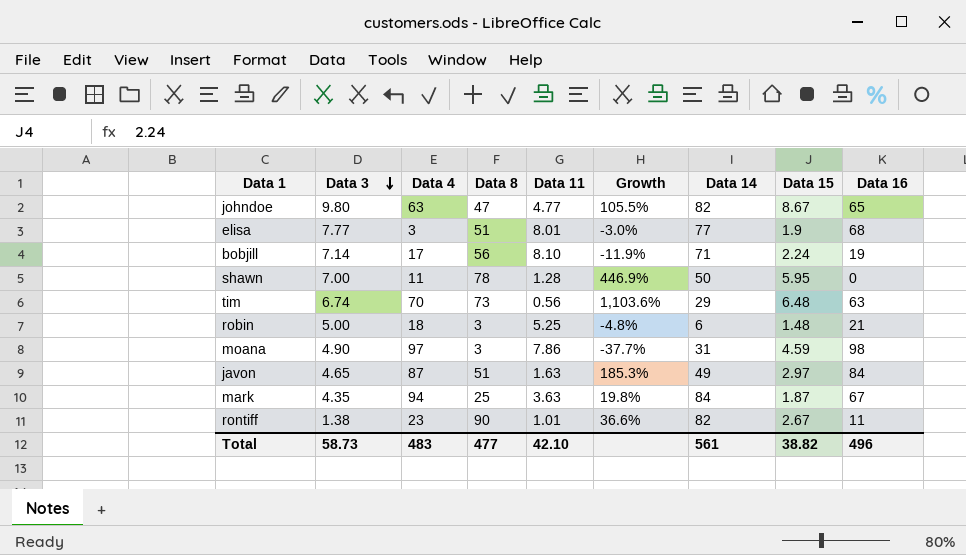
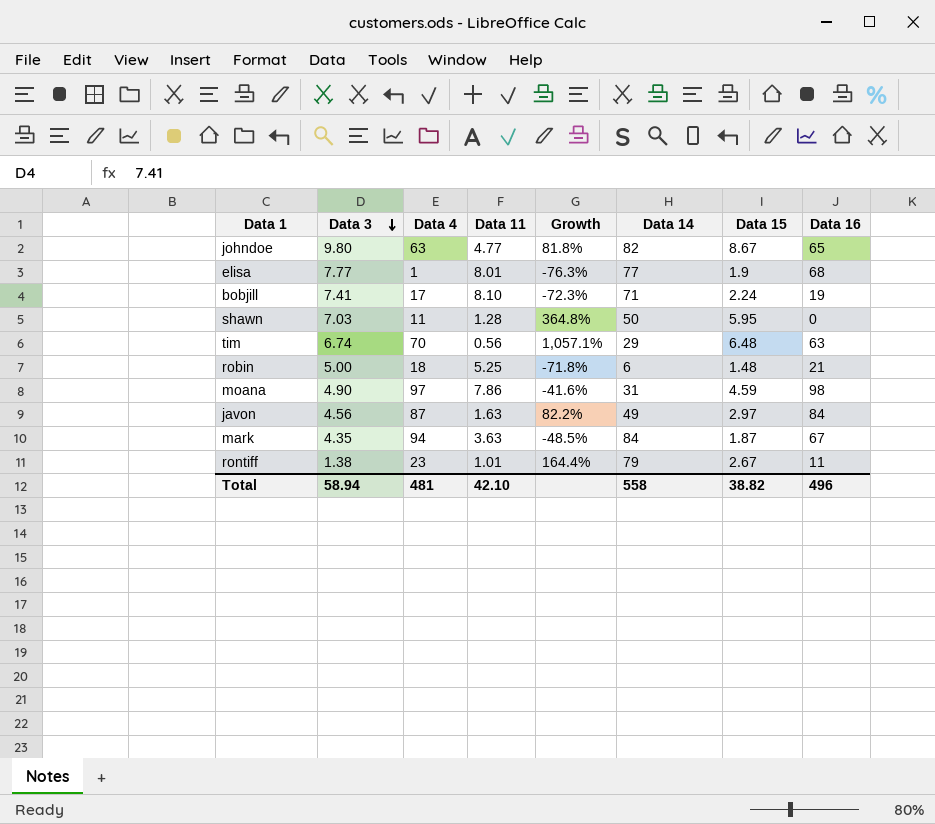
column Data 8 | position: 4 -> none
column Growth | formula: ([Data 3] - [Data 11]) / [Data 11] -> ([Data 15] - [Data 11]) / [Data 11]
elisa | Data 4: 3 -> 1
bobjill | Data 3: 7.14 -> 7.41
shawn | Data 3: 7.00 -> 7.03
javon | Data 3: 4.65 -> 4.56
rontiff | Data 14: 82 -> 79
Total | Data 3: 58.73 -> 58.94
Total | Data 4: 483 -> 481
Total | Data 14: 561 -> 558

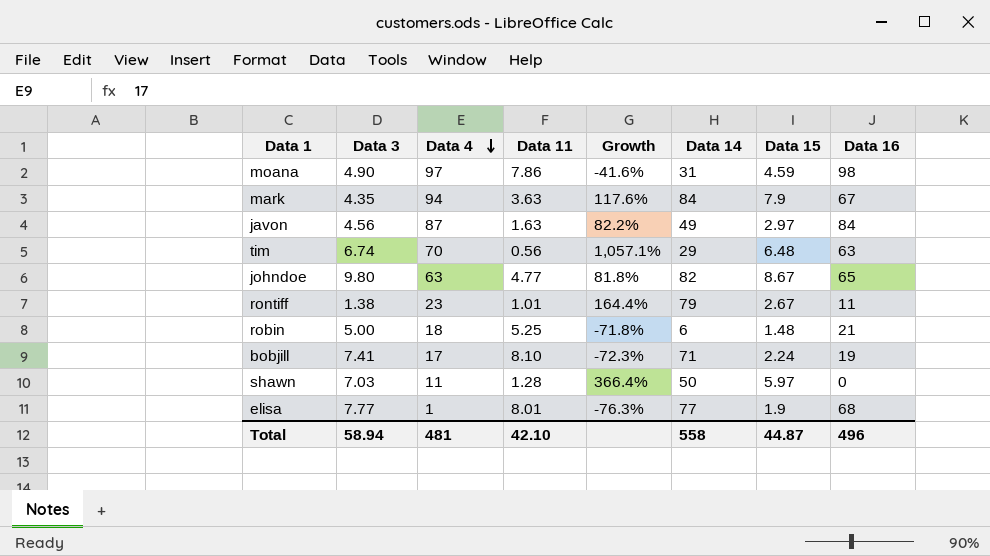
row order: Data 3 descending -> Data 4 descending
mark | Growth: -48.5% -> 117.6%
mark | Data 15: 1.87 -> 7.9
shawn | Growth: 364.8% -> 366.4%
shawn | Data 15: 5.95 -> 5.97
Total | Data 15: 38.82 -> 44.87

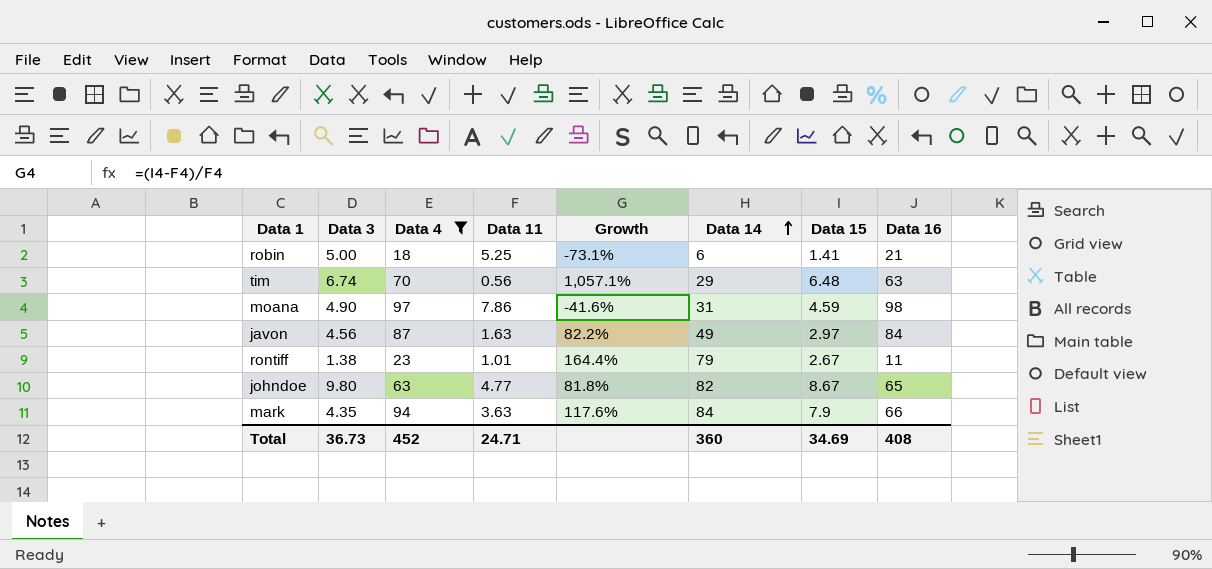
filter: none -> Data 4 >= 18
row order: Data 4 descending -> Data 14 ascending
robin | Growth: -71.8% -> -73.1%
robin | Data 15: 1.48 -> 1.41
mark | Data 16: 67 -> 66
Total | Data 3: 58.94 -> 36.73
Total | Data 4: 481 -> 452
Total | Data 11: 42.10 -> 24.71
Total | Data 14: 558 -> 360
Total | Data 15: 44.87 -> 34.69
Total | Data 16: 496 -> 408

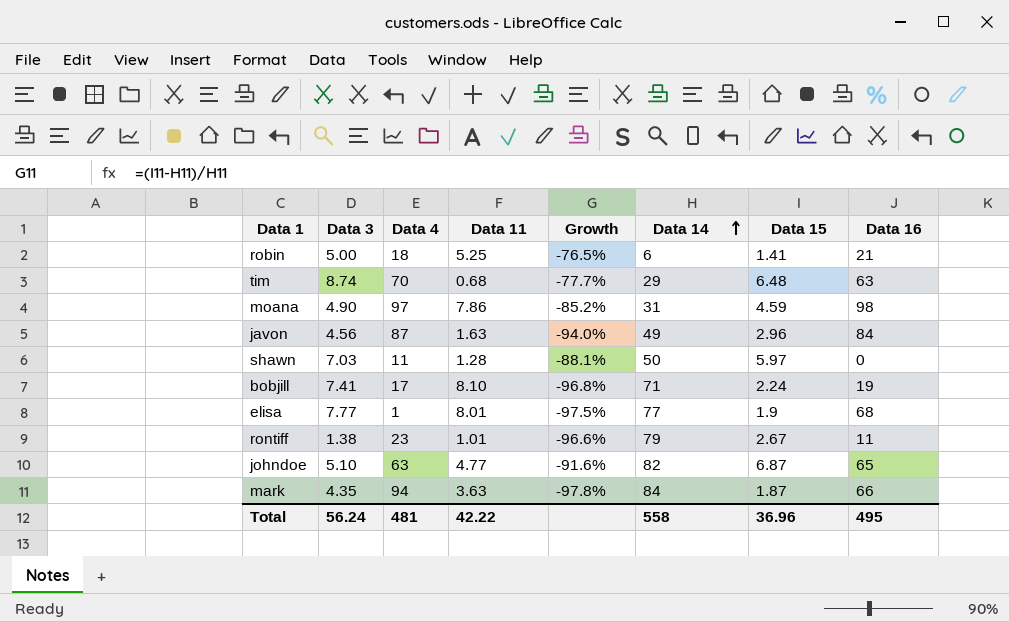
filter: Data 4 >= 18 -> none
column Growth | formula: ([Data 15] - [Data 11]) / [Data 11] -> ([Data 15] - [Data 14]) / [Data 14]
tim | Data 3: 6.74 -> 8.74
tim | Data 11: 0.56 -> 0.68
javon | Data 15: 2.97 -> 2.96
johndoe | Data 3: 9.80 -> 5.10
johndoe | Data 15: 8.67 -> 6.87
mark | Data 15: 7.9 -> 1.87
Total | Data 3: 36.73 -> 56.24
Total | Data 4: 452 -> 481
Total | Data 11: 24.71 -> 42.22
Total | Data 14: 360 -> 558
Total | Data 15: 34.69 -> 36.96
Total | Data 16: 408 -> 495

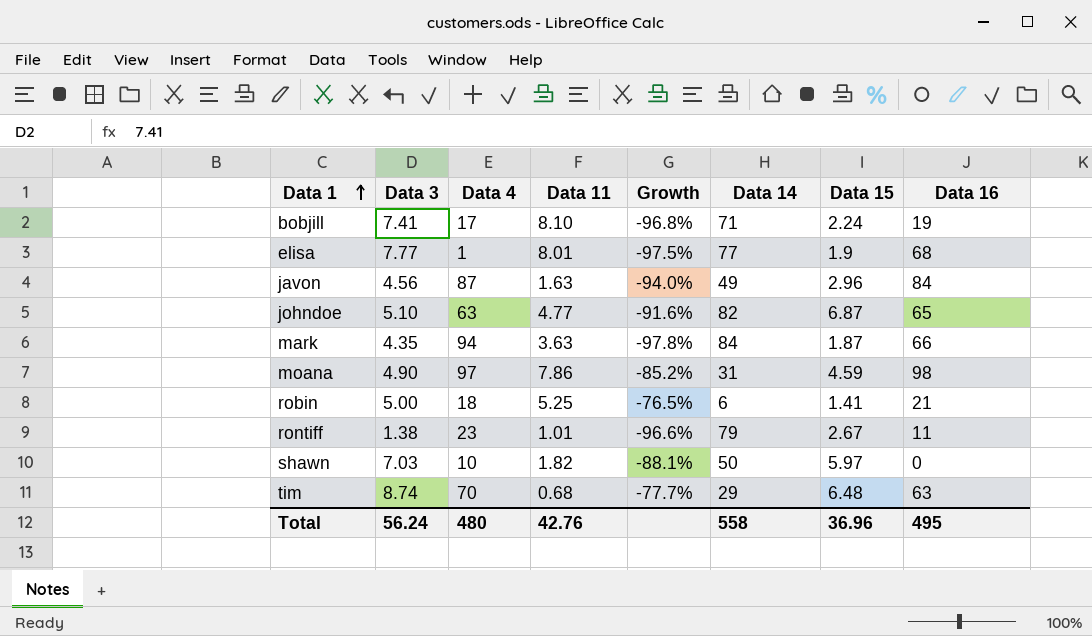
row order: Data 14 ascending -> Data 1 ascending
shawn | Data 4: 11 -> 10
shawn | Data 11: 1.28 -> 1.82
Total | Data 4: 481 -> 480
Total | Data 11: 42.22 -> 42.76

